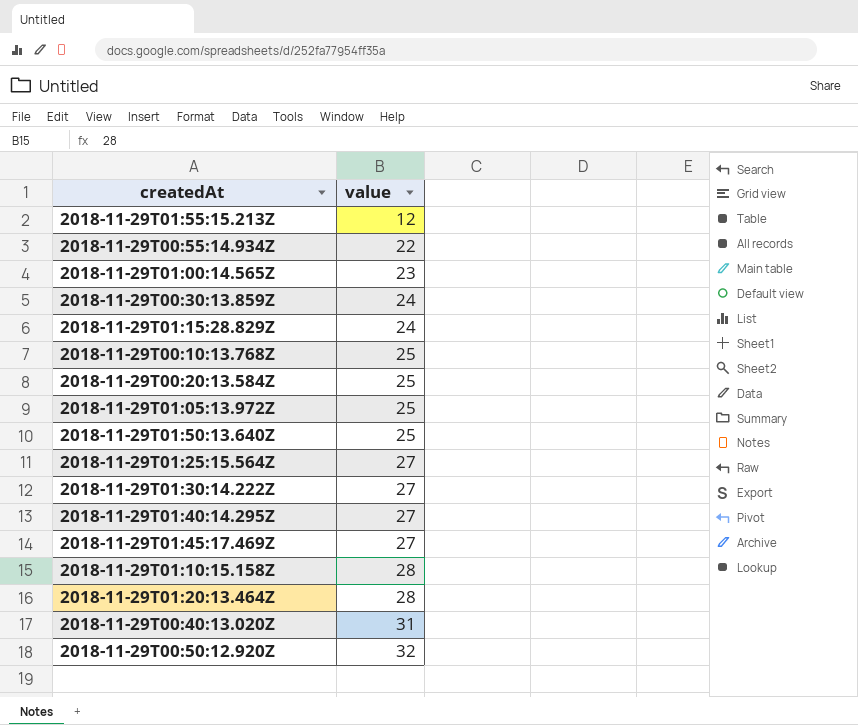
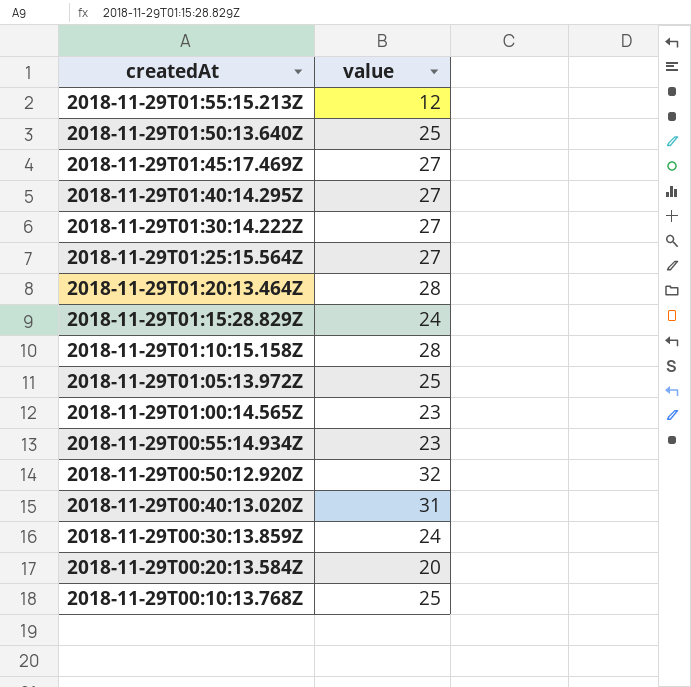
row order: value ascending -> createdAt descending
2018-11-29T00:55:14.934Z | value: 22 -> 23
2018-11-29T00:20:13.584Z | value: 25 -> 20

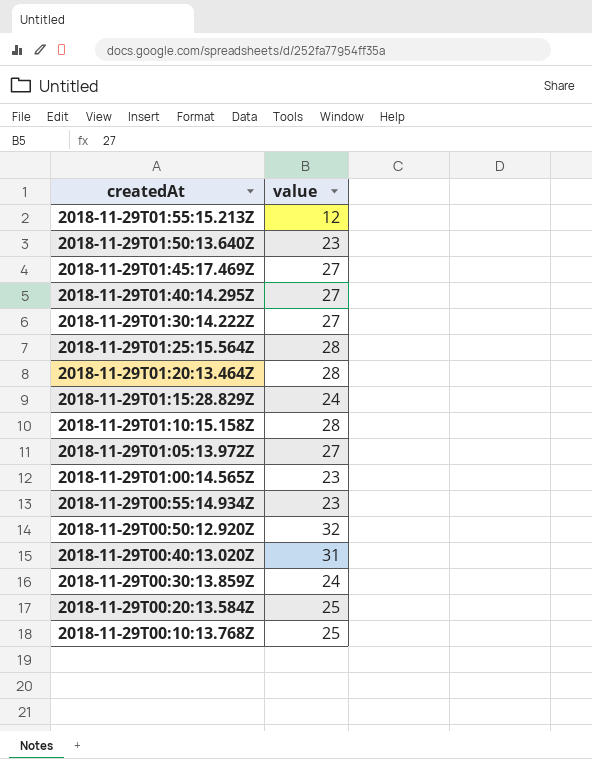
2018-11-29T01:50:13.640Z | value: 25 -> 23
2018-11-29T01:25:15.564Z | value: 27 -> 28
2018-11-29T01:05:13.972Z | value: 25 -> 27
2018-11-29T00:20:13.584Z | value: 20 -> 25

